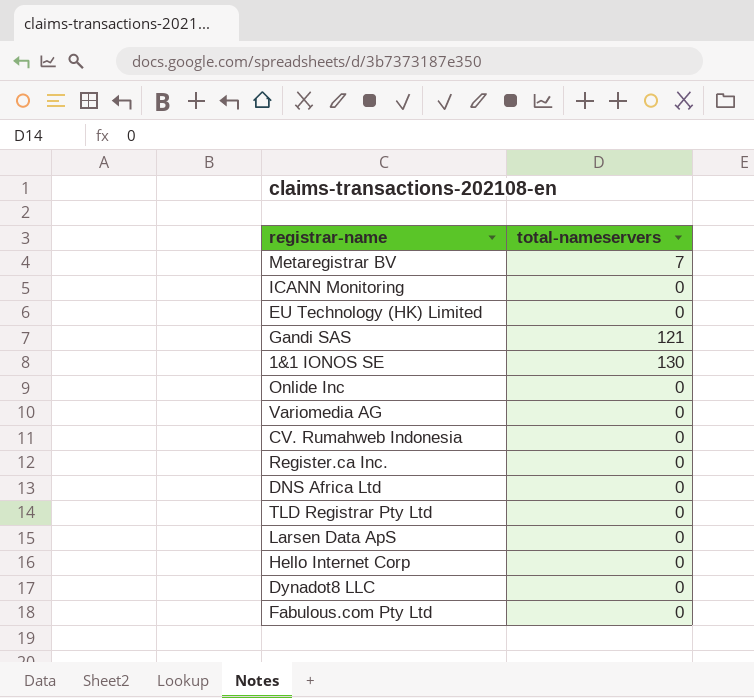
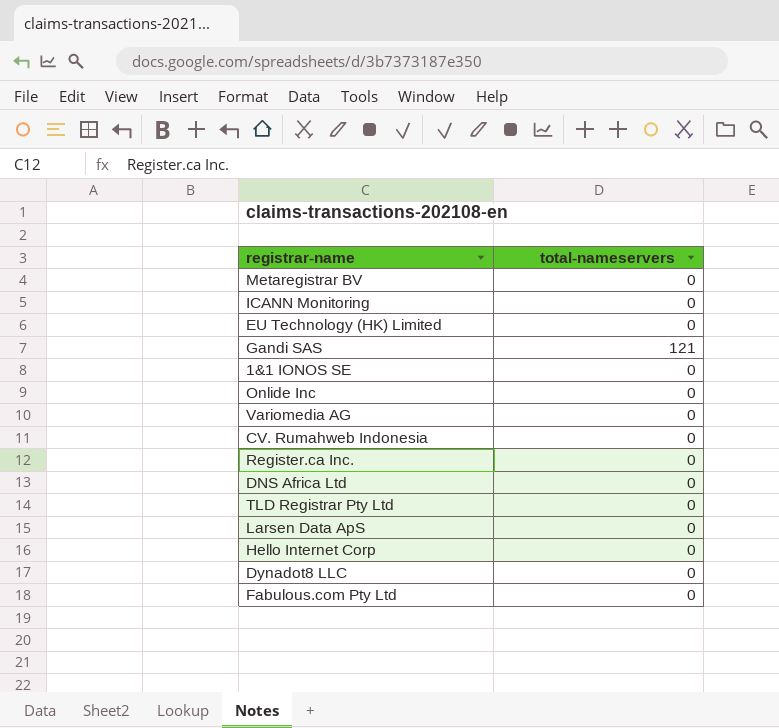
Metaregistrar BV | total-nameservers: 7 -> 0
1&1 IONOS SE | total-nameservers: 130 -> 0

